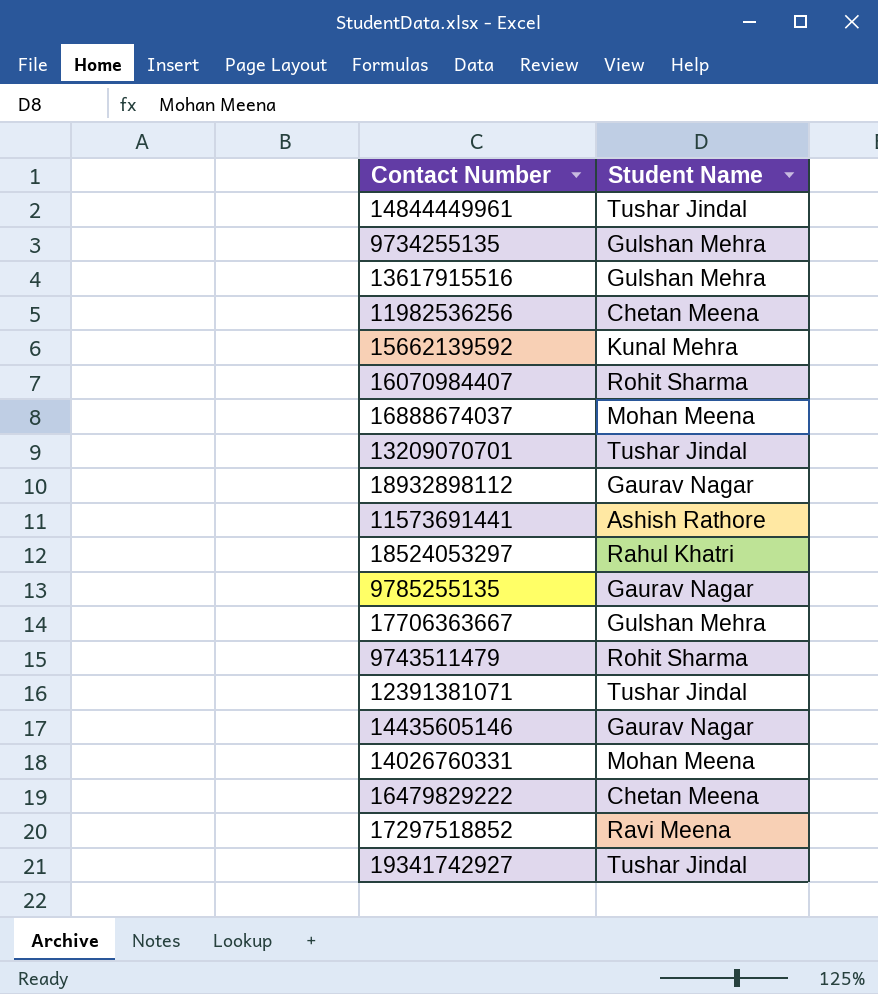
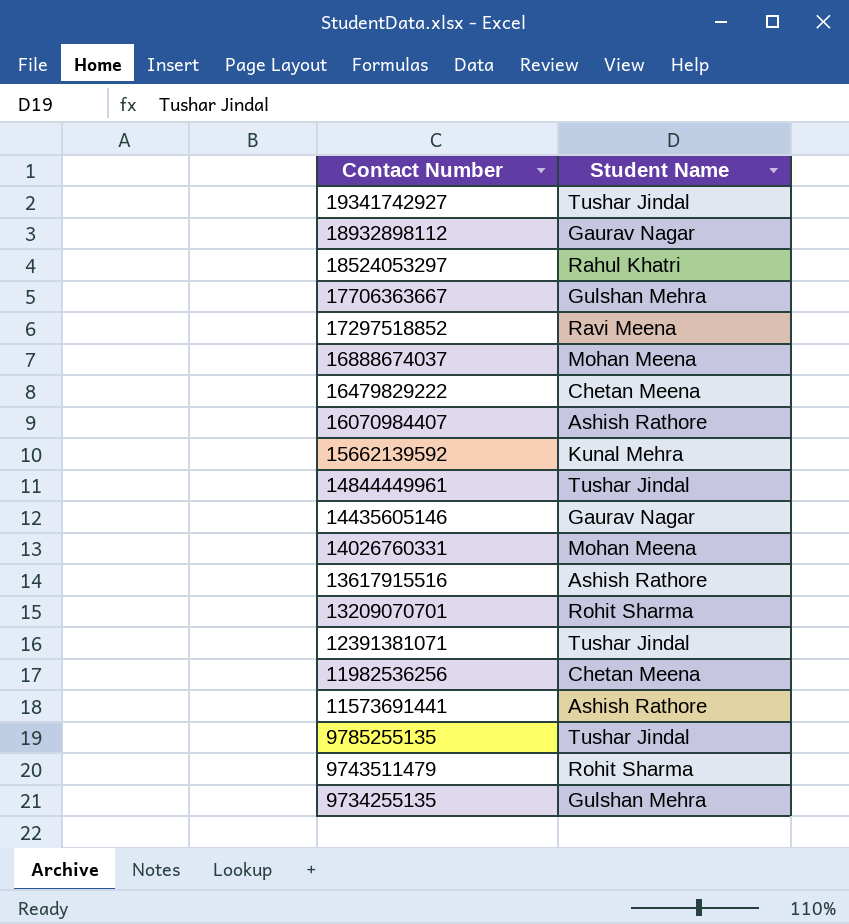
row order: none -> Contact Number descending
16070984407 | Student Name: Rohit Sharma -> Ashish Rathore
13617915516 | Student Name: Gulshan Mehra -> Ashish Rathore
13209070701 | Student Name: Tushar Jindal -> Rohit Sharma
9785255135 | Student Name: Gaurav Nagar -> Tushar Jindal

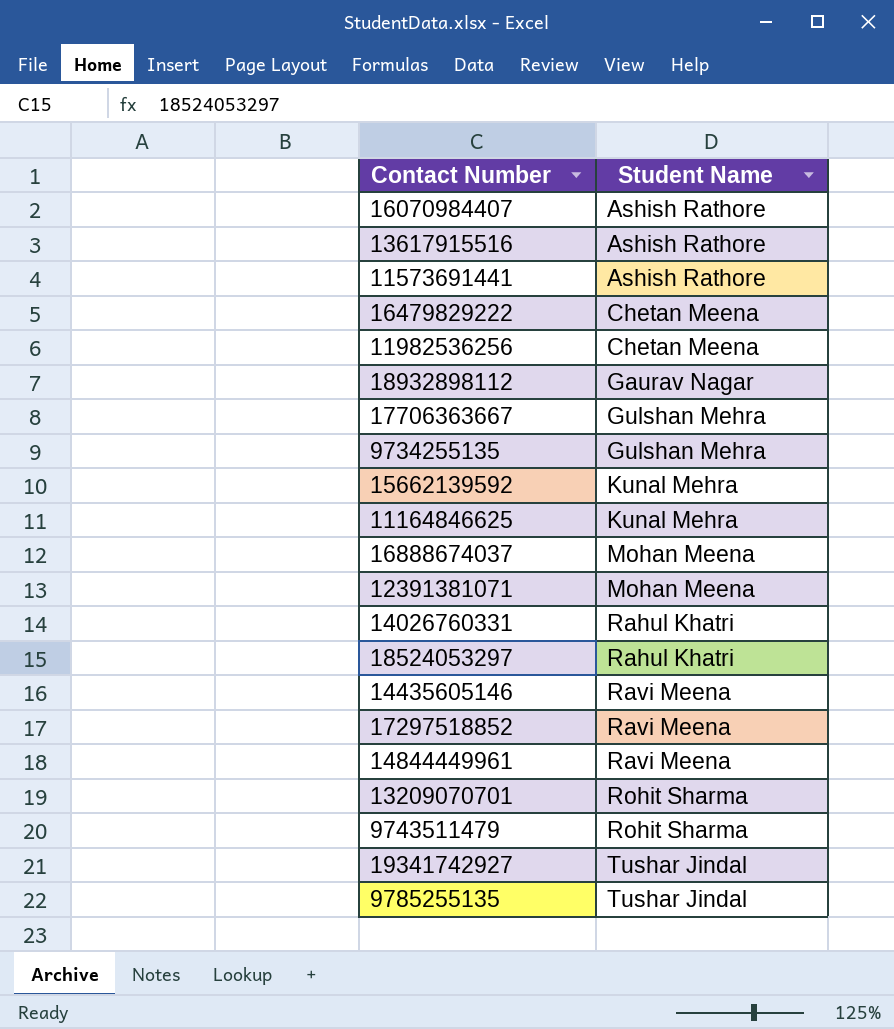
row order: Contact Number descending -> Student Name ascending
row 11164846625: none -> Kunal Mehra
12391381071 | Student Name: Tushar Jindal -> Mohan Meena
14026760331 | Student Name: Mohan Meena -> Rahul Khatri
14435605146 | Student Name: Gaurav Nagar -> Ravi Meena
14844449961 | Student Name: Tushar Jindal -> Ravi Meena

